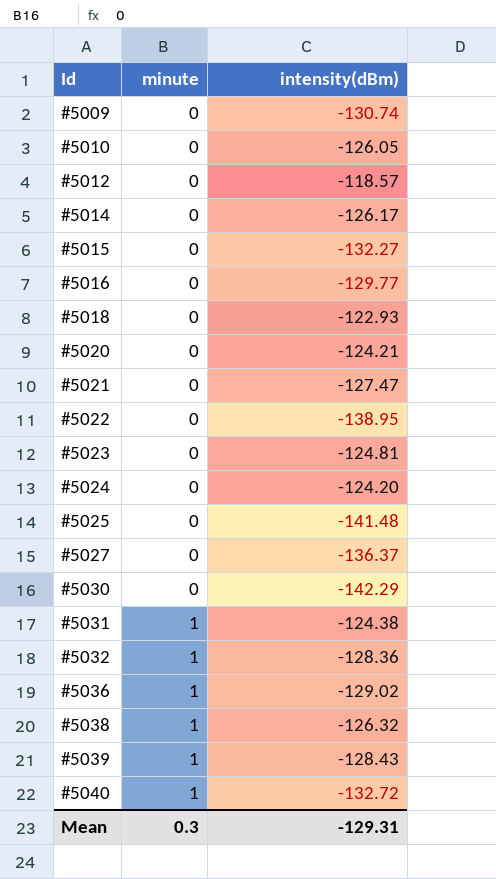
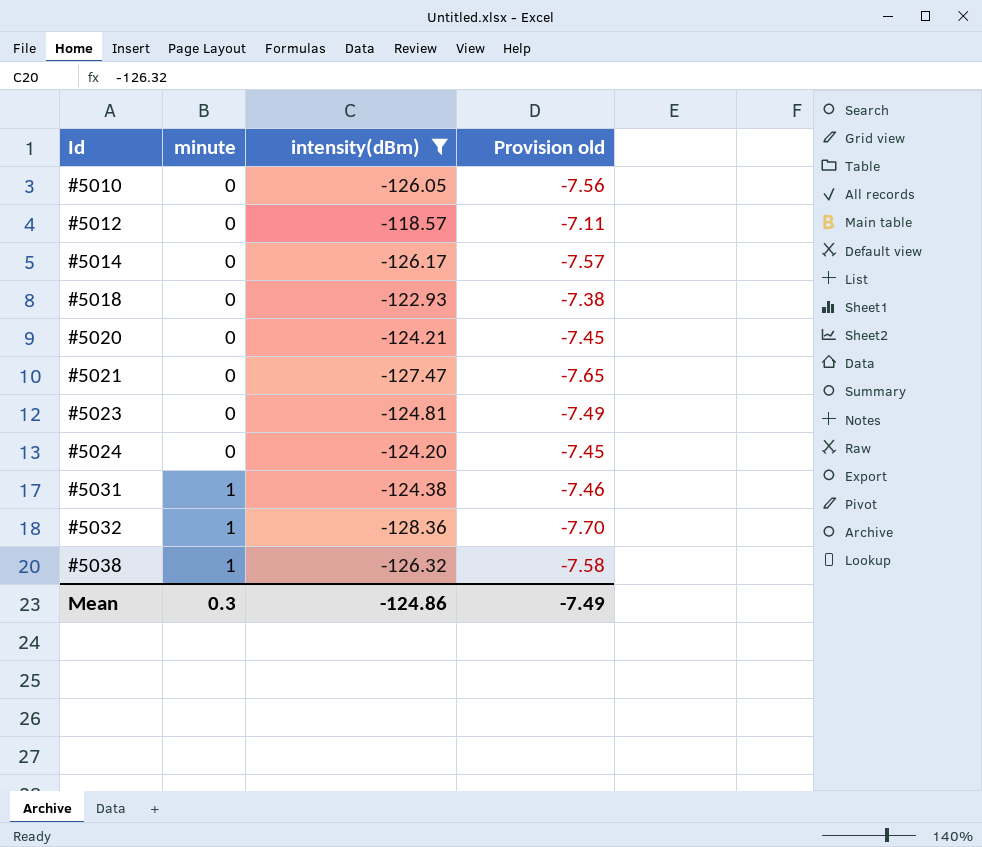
filter: none -> intensity(dBm) >= -128.36
column Provision old | formula: none -> [intensity(dBm)] * 0.06
Mean | intensity(dBm): -129.31 -> -124.86

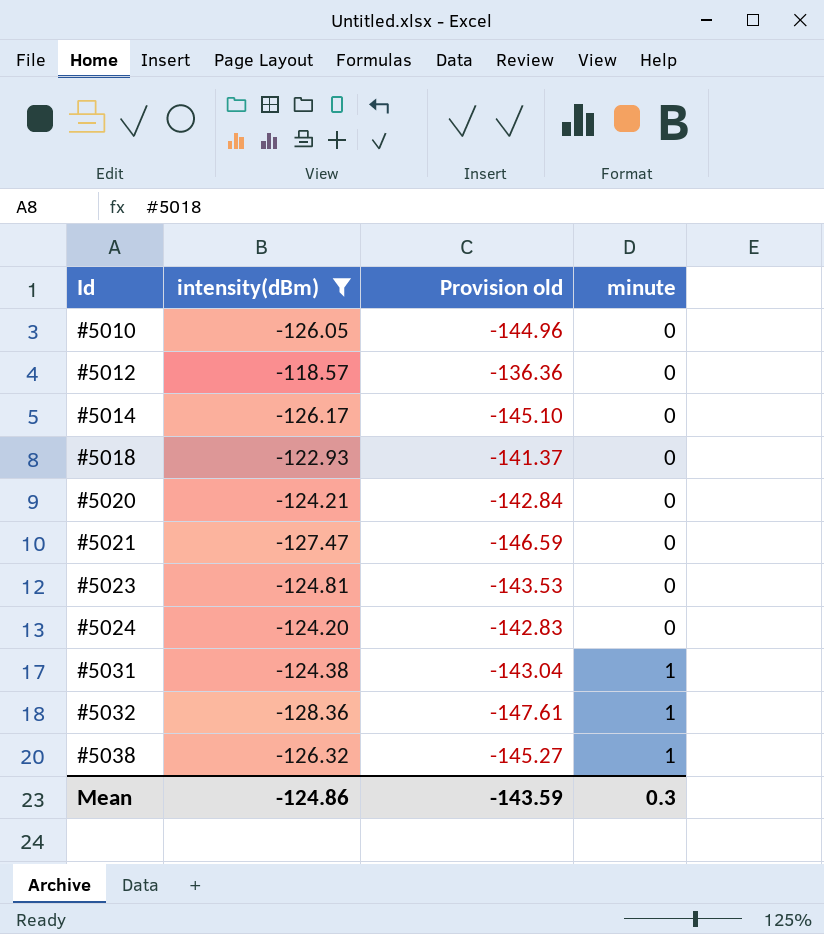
column Provision old | formula: [intensity(dBm)] * 0.06 -> [intensity(dBm)] * 1.15
column minute | position: 2 -> 4
Mean | Provision old: -7.49 -> -143.59

